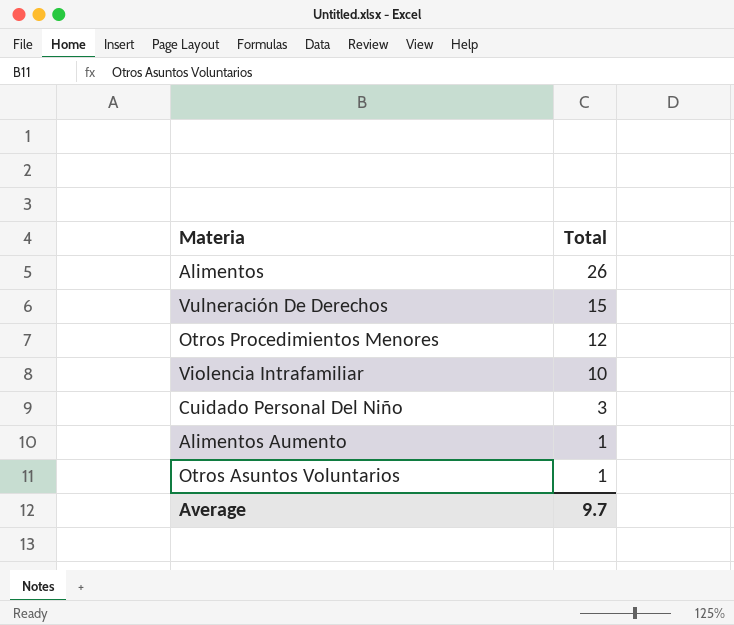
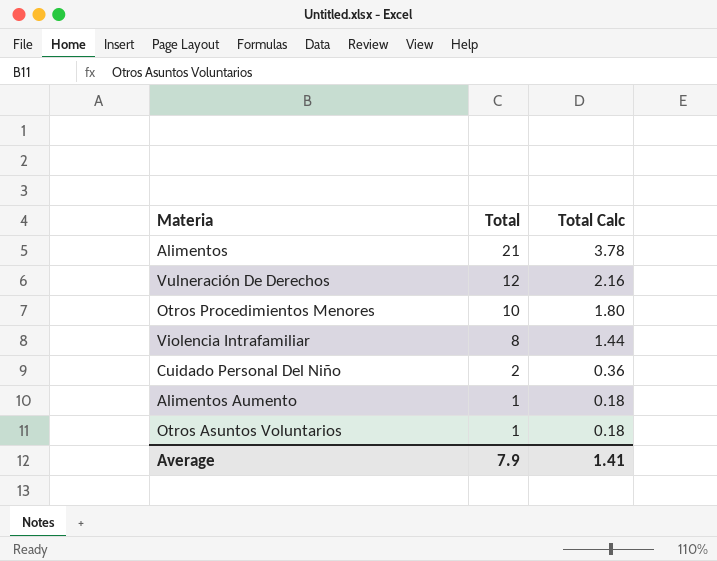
column Total Calc | formula: none -> [Total] * 0.18
Alimentos | Total: 26 -> 21
Vulneración De Derechos | Total: 15 -> 12
Otros Procedimientos Menores | Total: 12 -> 10
Violencia Intrafamiliar | Total: 10 -> 8
Cuidado Personal Del Niño | Total: 3 -> 2
Average | Total: 9.7 -> 7.9

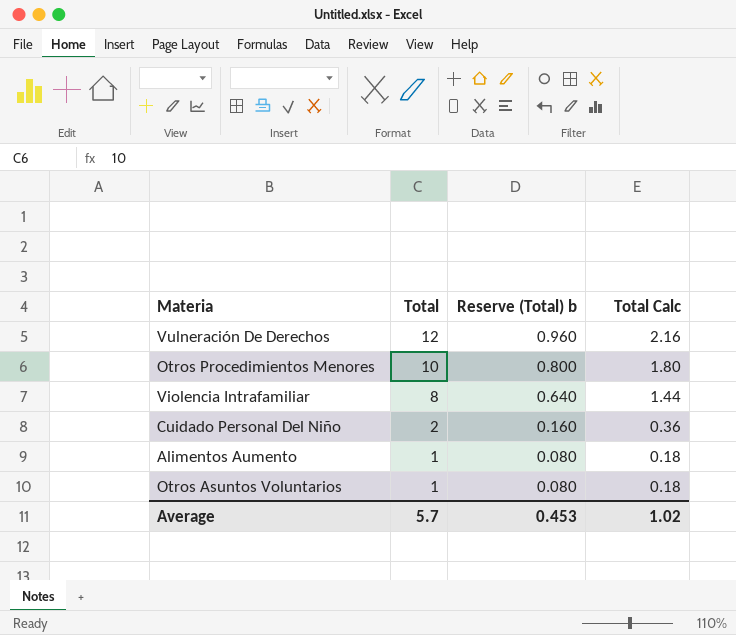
column Reserve (Total) b | formula: none -> [Total] * 0.08
row Alimentos: 21 | 3.78 -> none
Average | Total: 7.9 -> 5.7
Average | Total Calc: 1.41 -> 1.02

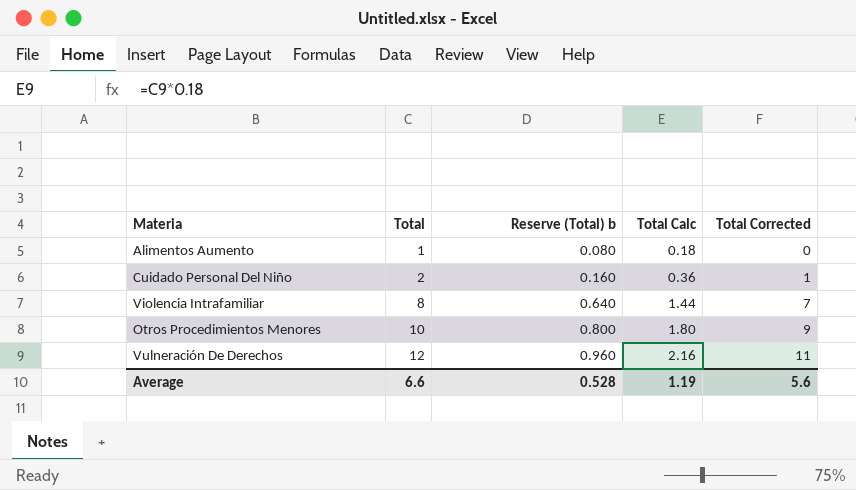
row order: Total descending -> Total ascending
column Total Corrected | formula: none -> [Total] - 1
row Otros Asuntos Voluntarios: 1 | 0.080 | 0.18 -> none
Average | Total: 5.7 -> 6.6
Average | Reserve (Total) b: 0.453 -> 0.528
Average | Total Calc: 1.02 -> 1.19

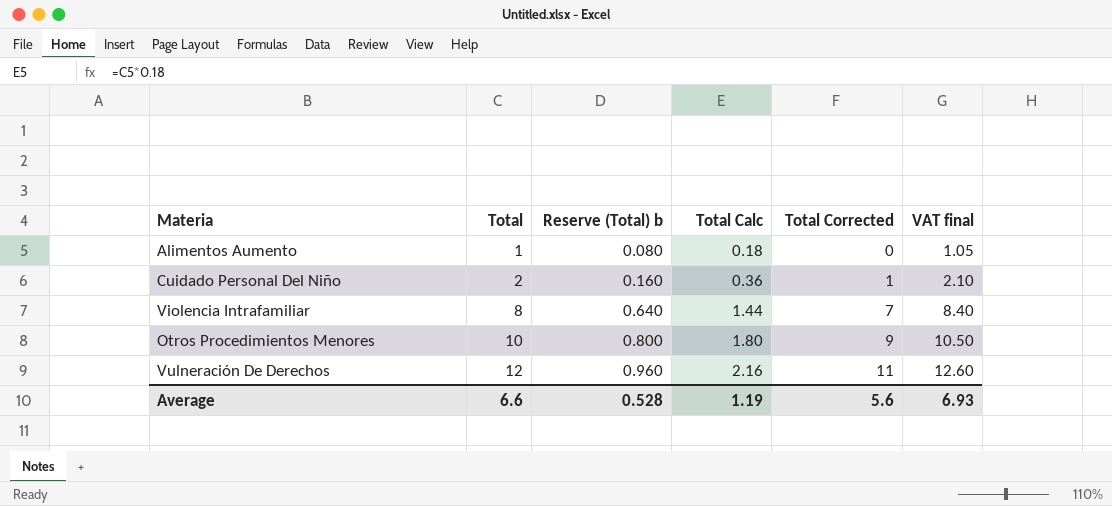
column VAT final | formula: none -> [Total] * 1.05

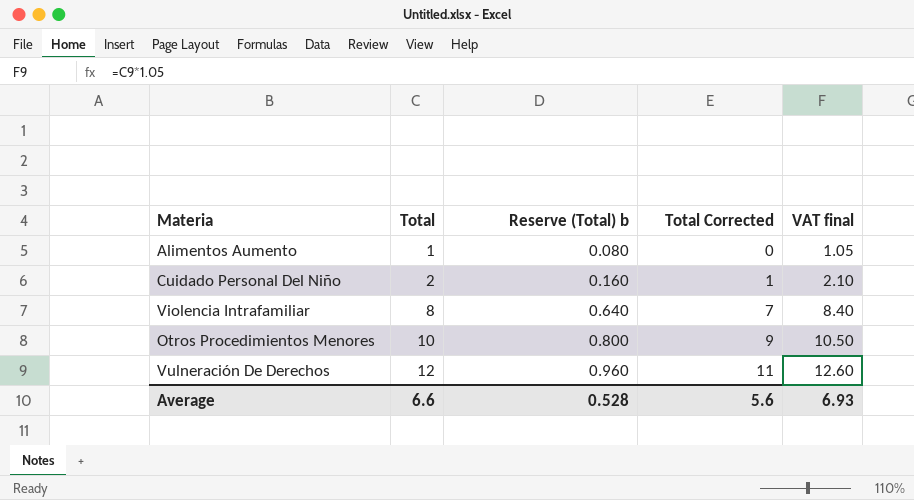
column Total Calc | formula: [Total] * 0.18 -> none

